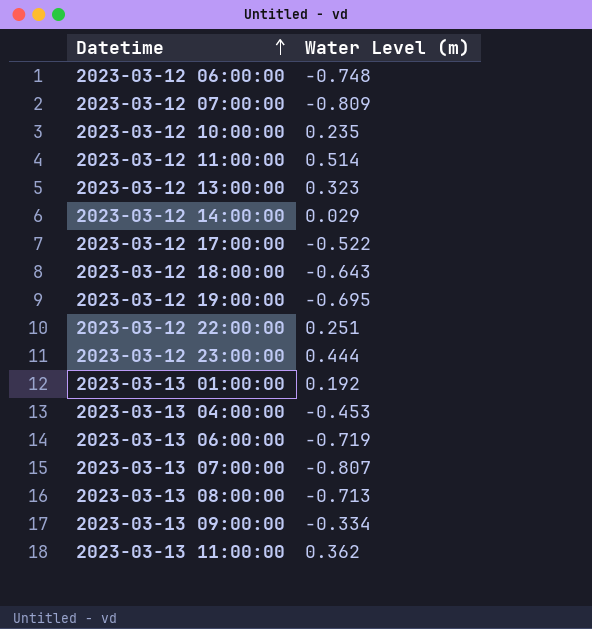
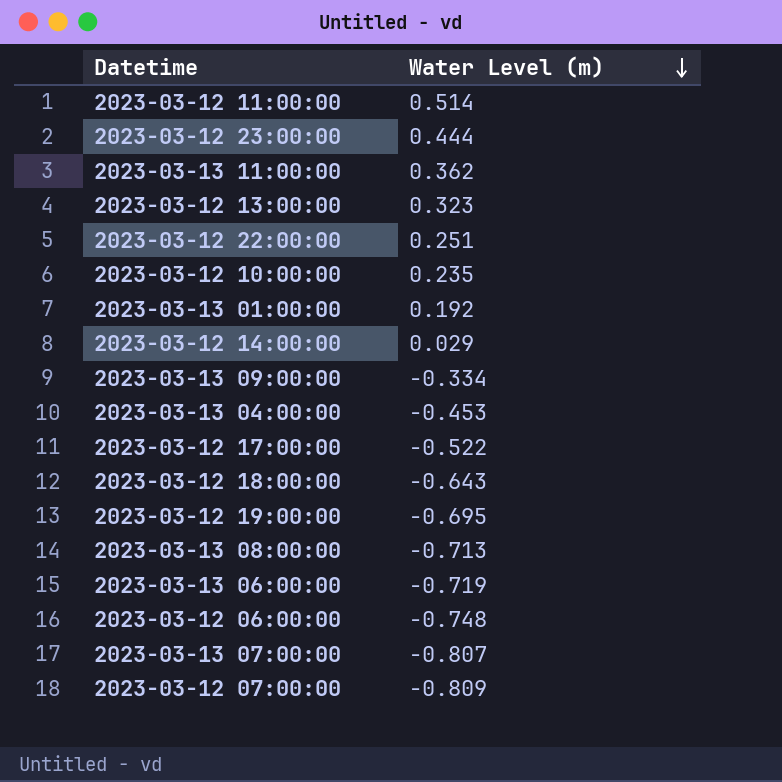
row order: Datetime ascending -> Water Level (m) descending

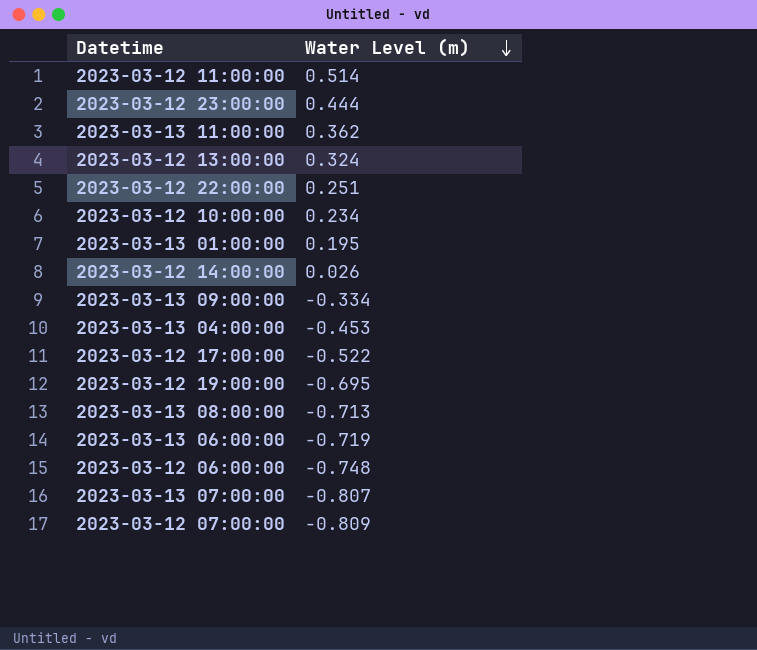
row 2023-03-12 18:00:00: -0.643 -> none
2023-03-12 13:00:00 | Water Level (m): 0.323 -> 0.324
2023-03-12 10:00:00 | Water Level (m): 0.235 -> 0.234
2023-03-13 01:00:00 | Water Level (m): 0.192 -> 0.195
2023-03-12 14:00:00 | Water Level (m): 0.029 -> 0.026

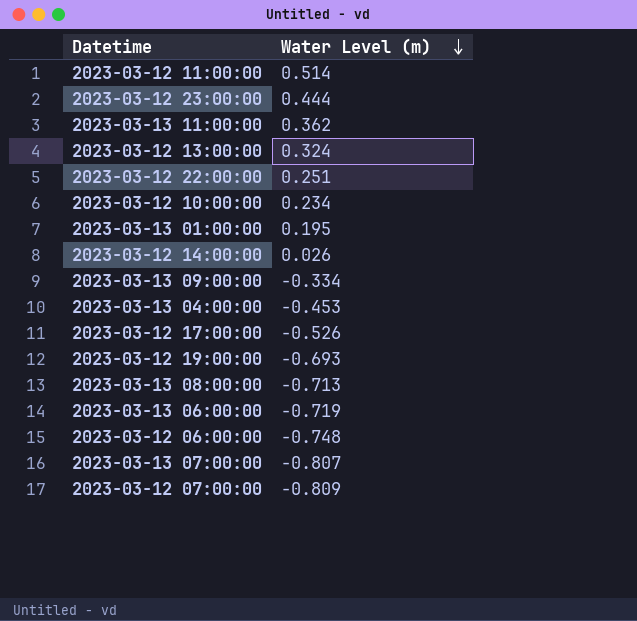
2023-03-12 17:00:00 | Water Level (m): -0.522 -> -0.526
2023-03-12 19:00:00 | Water Level (m): -0.695 -> -0.693

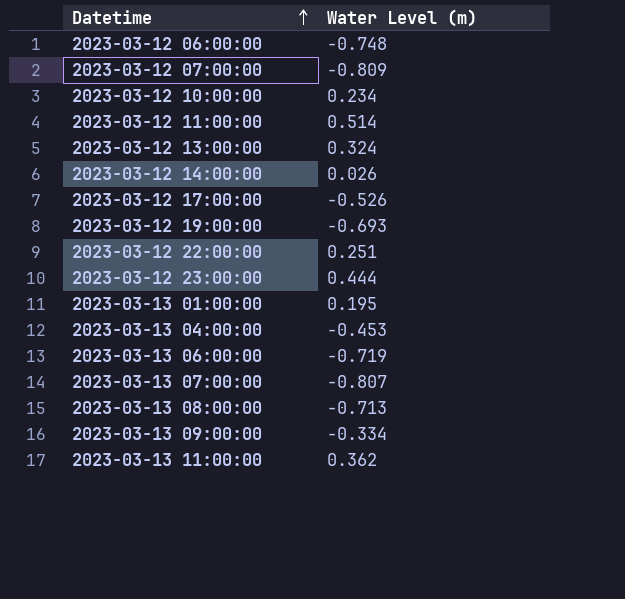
row order: Water Level (m) descending -> Datetime ascending

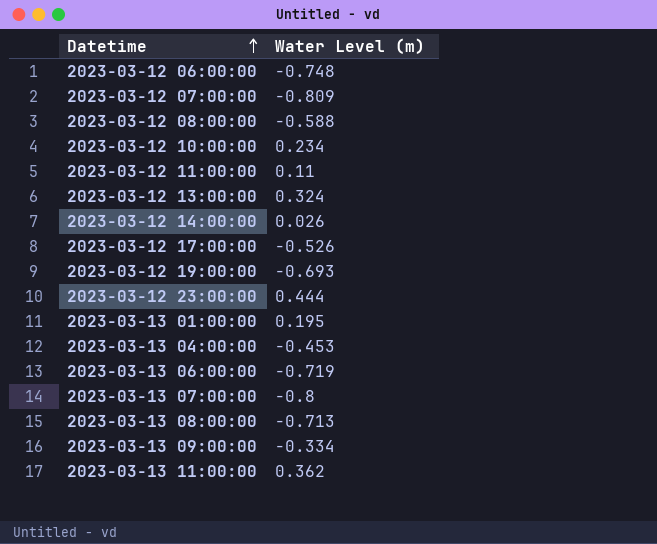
row 2023-03-12 22:00:00: 0.251 -> none
row 2023-03-12 08:00:00: none -> -0.588
2023-03-12 11:00:00 | Water Level (m): 0.514 -> 0.11
2023-03-13 07:00:00 | Water Level (m): -0.807 -> -0.8

